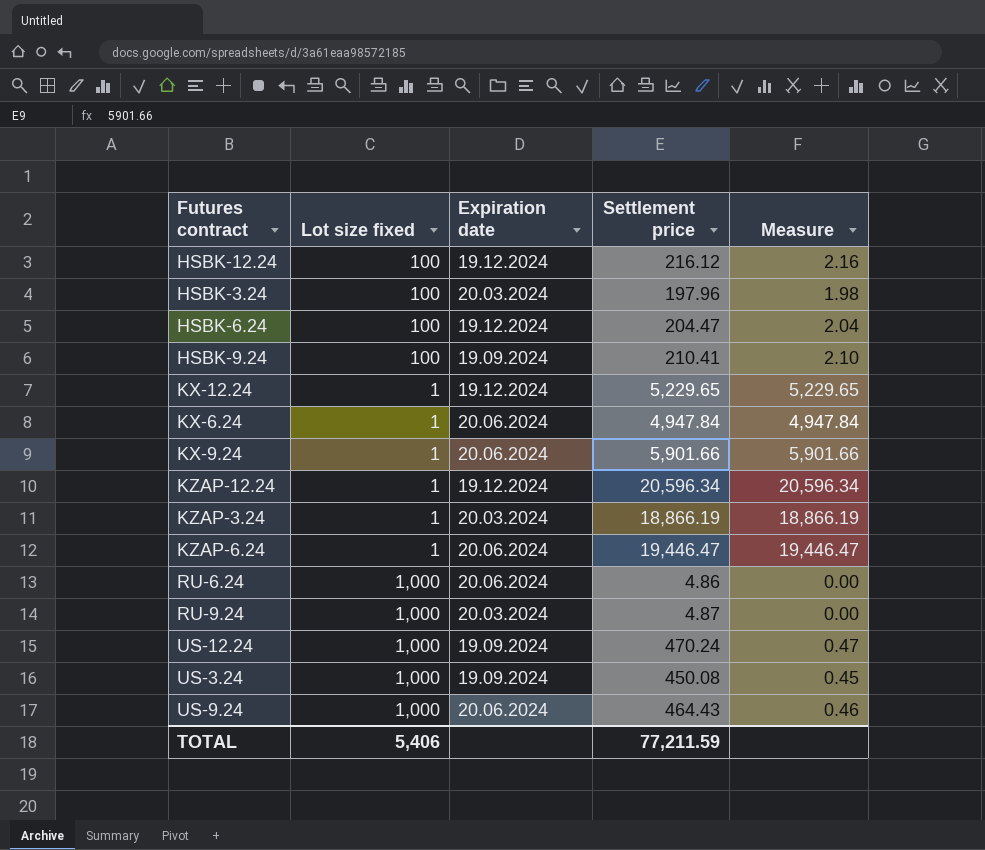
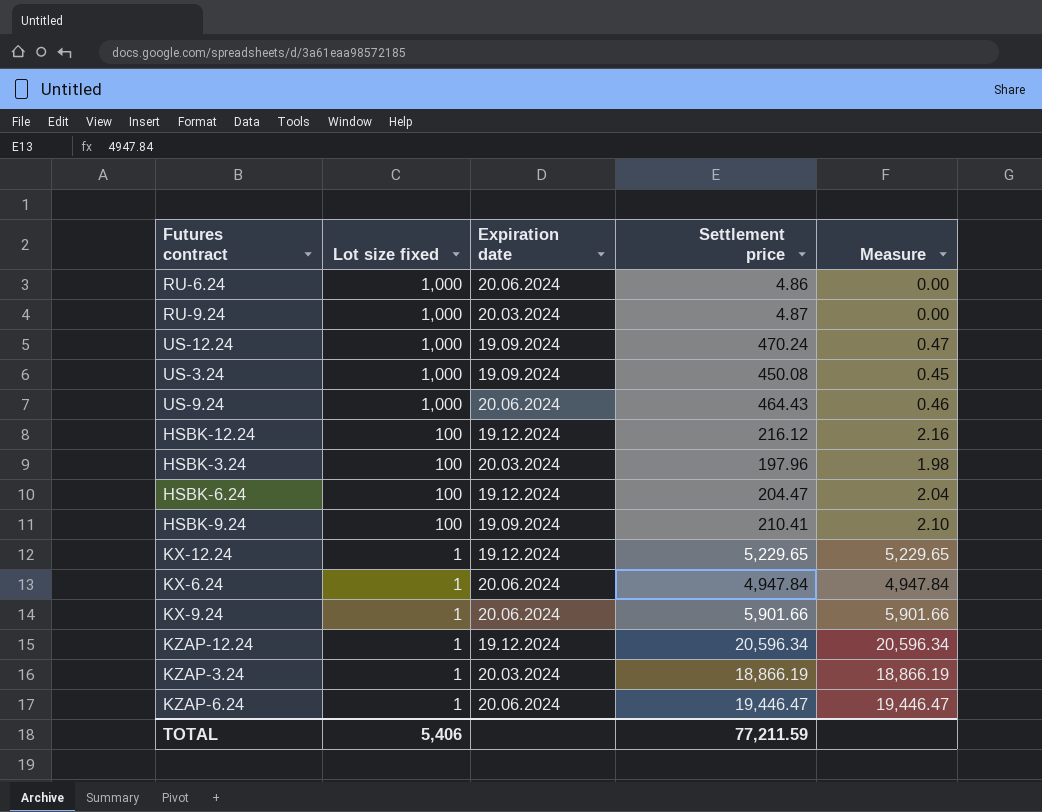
row order: none -> Lot size fixed descending

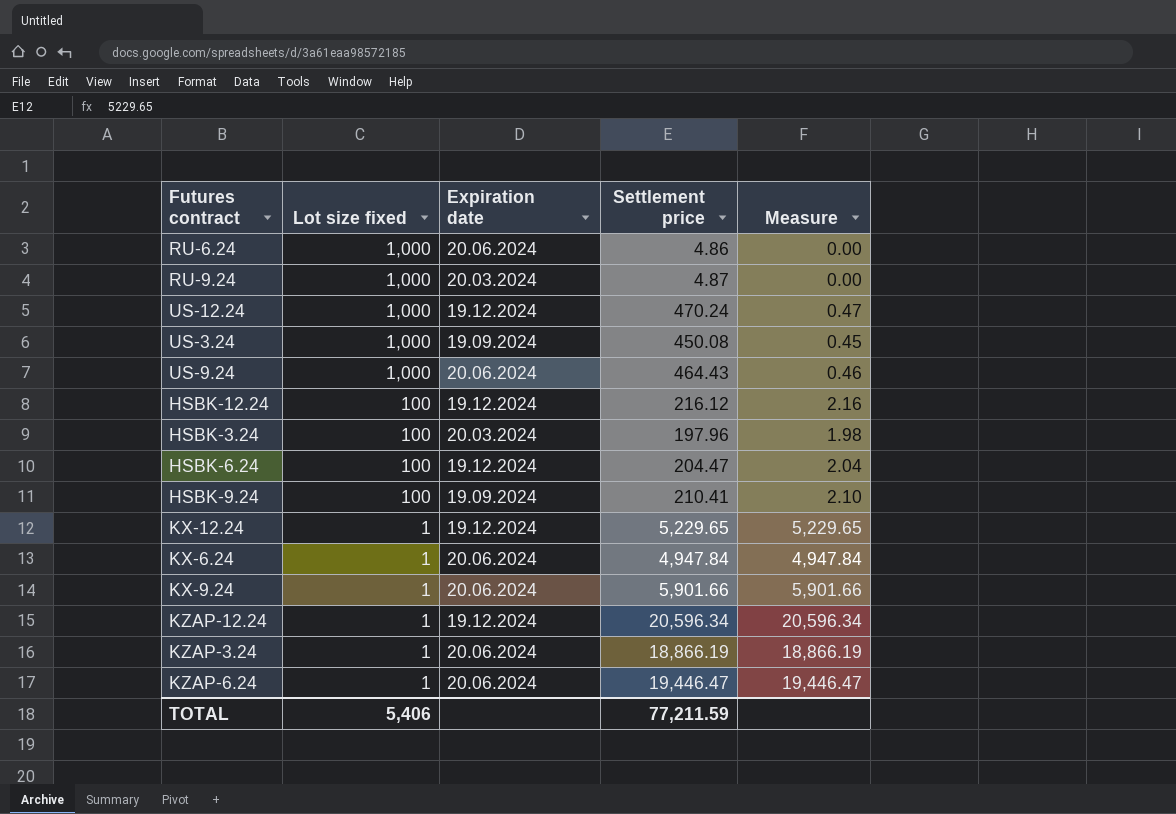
US-12.24 | Expiration date: 19.09.2024 -> 19.12.2024
KZAP-3.24 | Expiration date: 20.03.2024 -> 20.06.2024

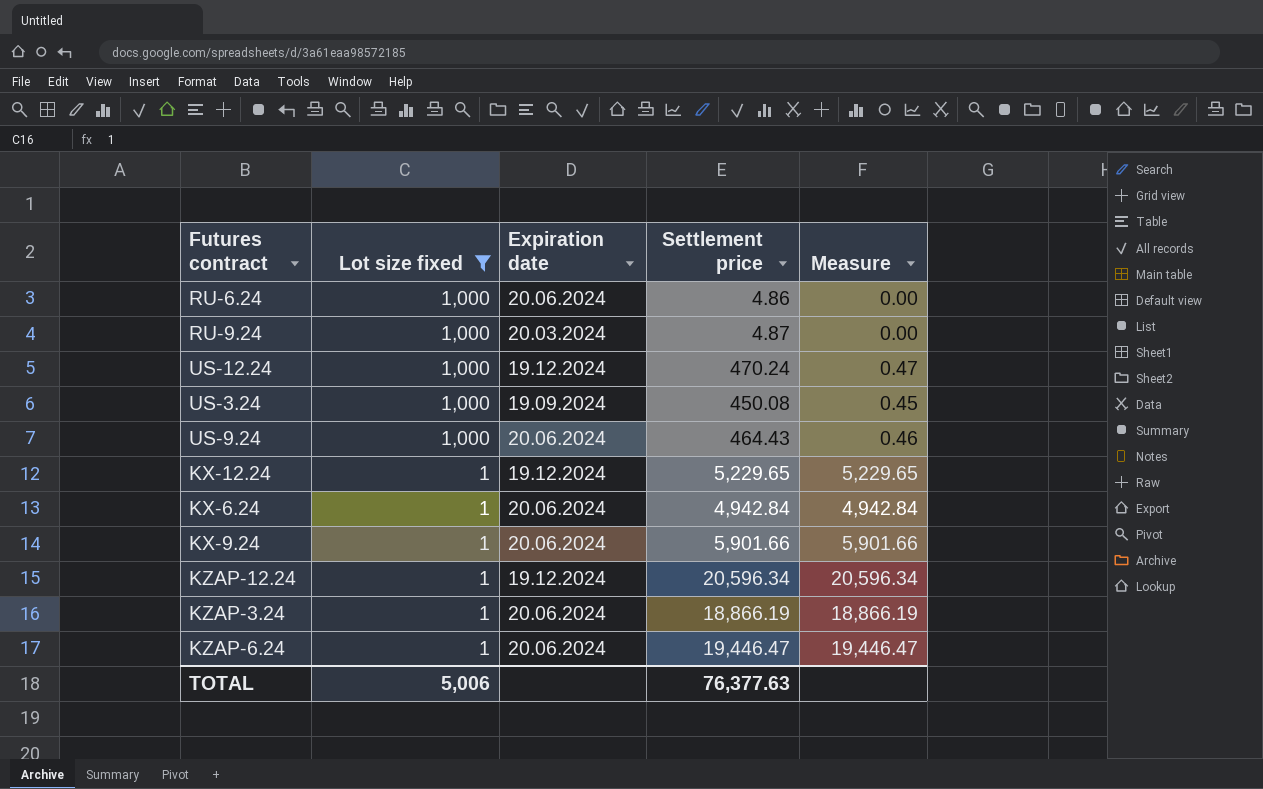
filter: none -> Lot size fixed != 100
KX-6.24 | Settlement price: 4,947.84 -> 4,942.84
KX-6.24 | Measure: 4,947.84 -> 4,942.84
TOTAL | Lot size fixed: 5,406 -> 5,006
TOTAL | Settlement price: 77,211.59 -> 76,377.63

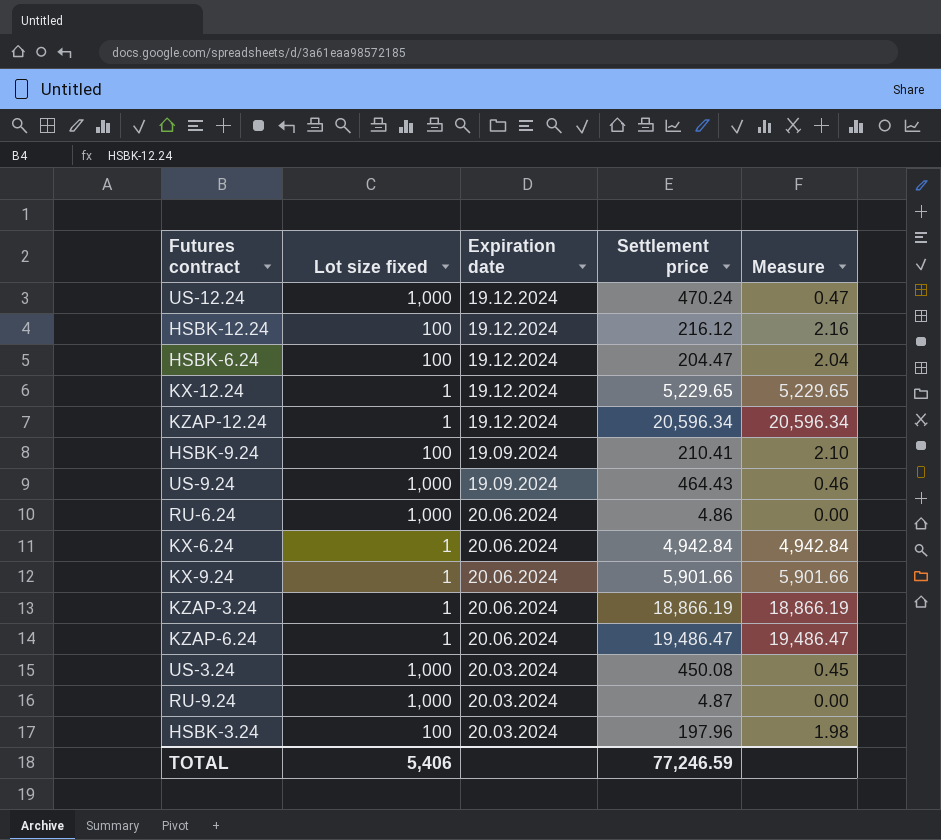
filter: Lot size fixed != 100 -> none
row order: Lot size fixed descending -> Expiration date descending
US-9.24 | Expiration date: 20.06.2024 -> 19.09.2024
KZAP-6.24 | Settlement price: 19,446.47 -> 19,486.47
KZAP-6.24 | Measure: 19,446.47 -> 19,486.47
US-3.24 | Expiration date: 19.09.2024 -> 20.03.2024
TOTAL | Lot size fixed: 5,006 -> 5,406
TOTAL | Settlement price: 76,377.63 -> 77,246.59

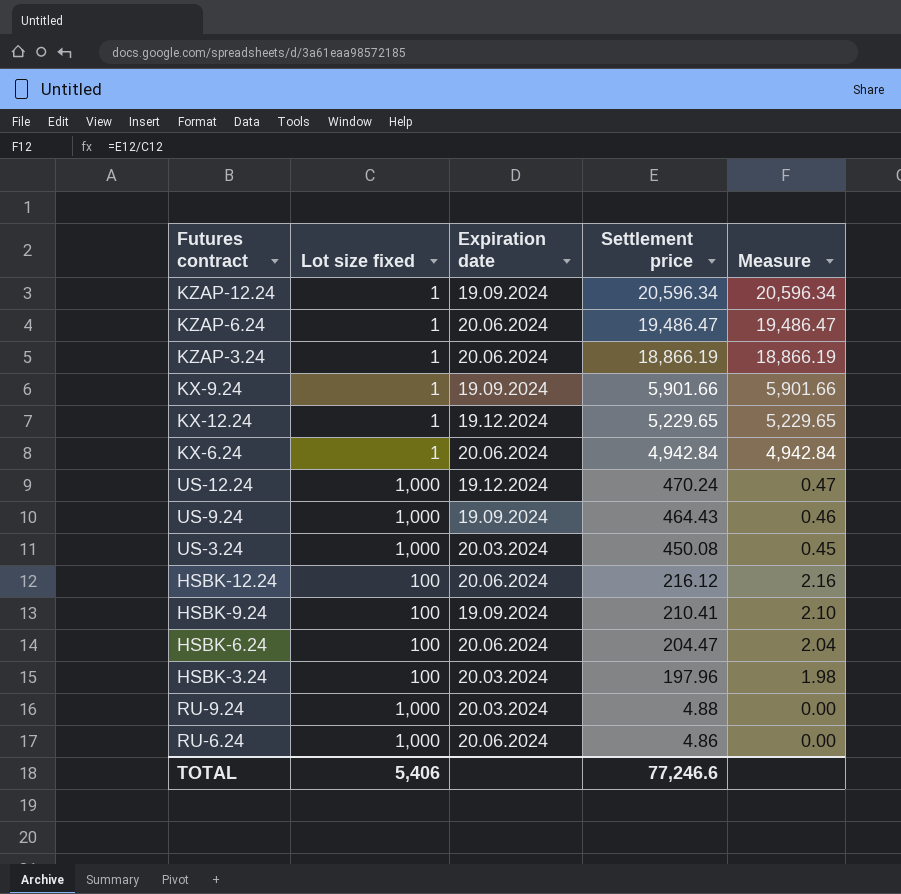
row order: Expiration date descending -> Settlement price descending
KZAP-12.24 | Expiration date: 19.12.2024 -> 19.09.2024
KX-9.24 | Expiration date: 20.06.2024 -> 19.09.2024
HSBK-12.24 | Expiration date: 19.12.2024 -> 20.06.2024
HSBK-6.24 | Expiration date: 19.12.2024 -> 20.06.2024
RU-9.24 | Settlement price: 4.87 -> 4.88
TOTAL | Settlement price: 77,246.59 -> 77,246.6

